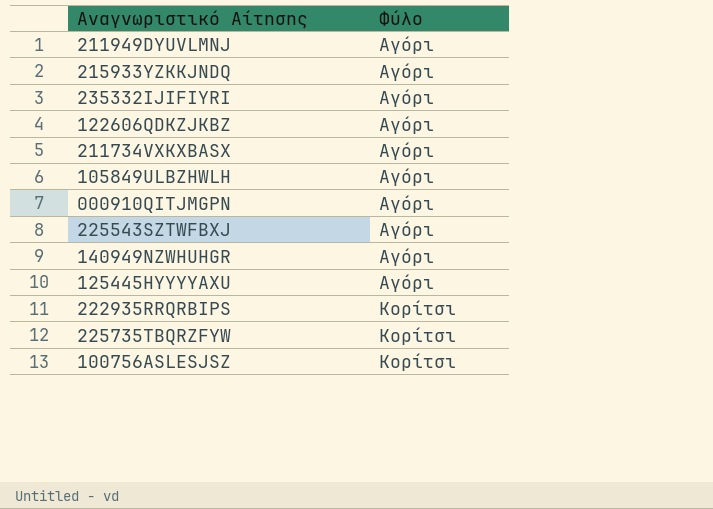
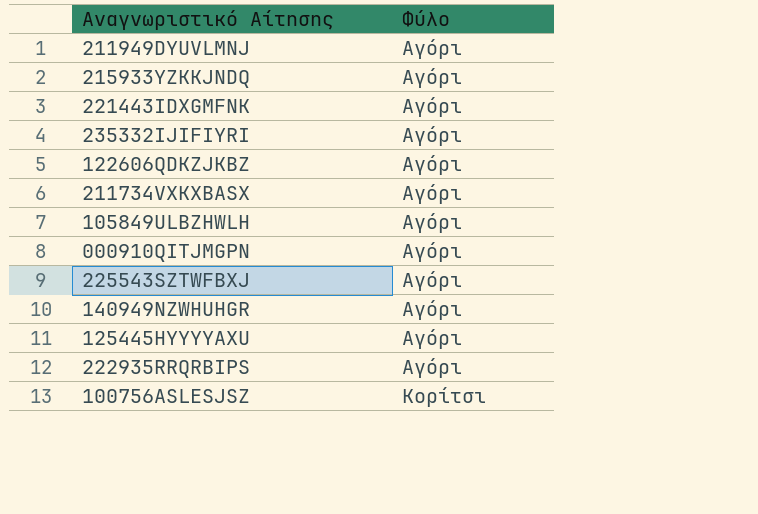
row 225735TBQRZFYW: Κορίτσι -> none
row 221443IDXGMFNK: none -> Αγόρι
222935RRQRBIPS | Φύλο: Κορίτσι -> Αγόρι

